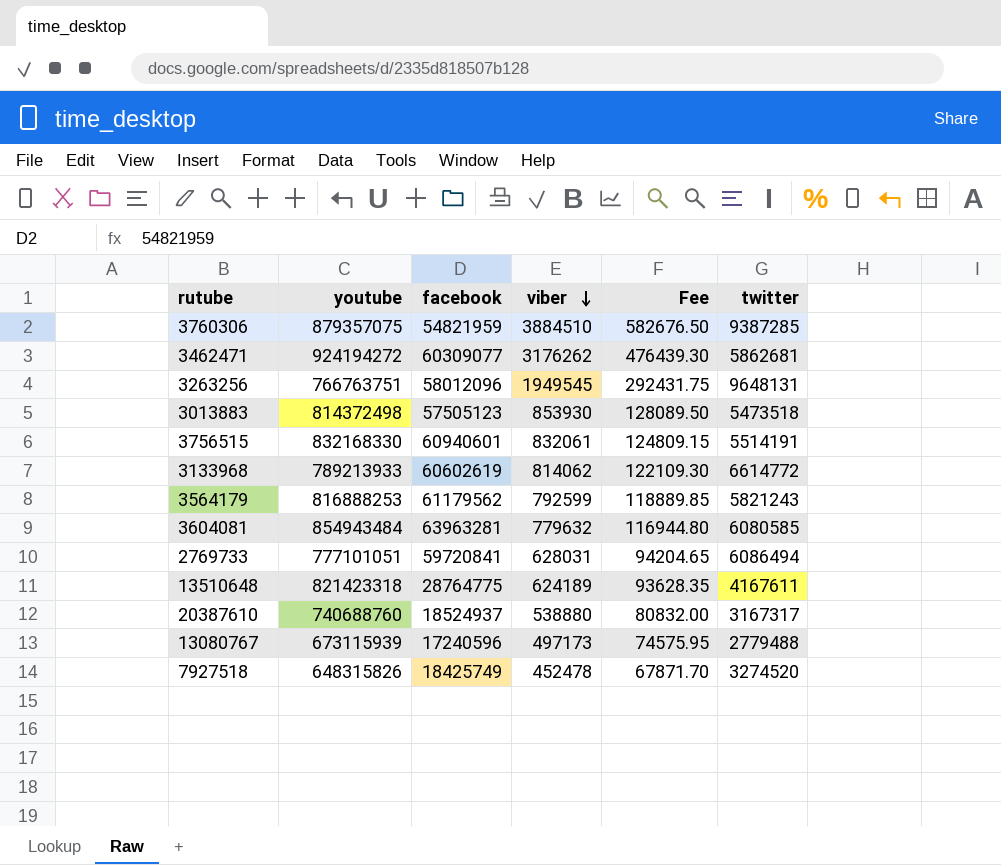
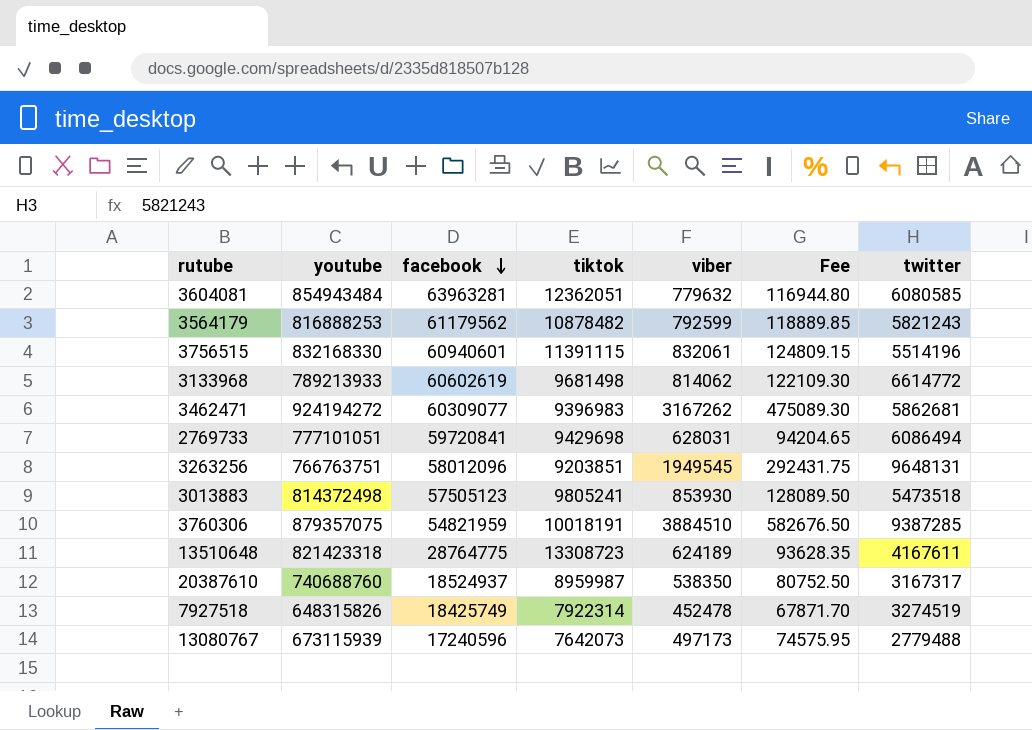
row order: viber descending -> facebook descending
column tiktok | position: none -> 4
3756515 | twitter: 5514191 -> 5514196
3462471 | viber: 3176262 -> 3167262
3462471 | Fee: 476439.30 -> 475089.30
20387610 | viber: 538880 -> 538350
20387610 | Fee: 80832.00 -> 80752.50
7927518 | twitter: 3274520 -> 3274519

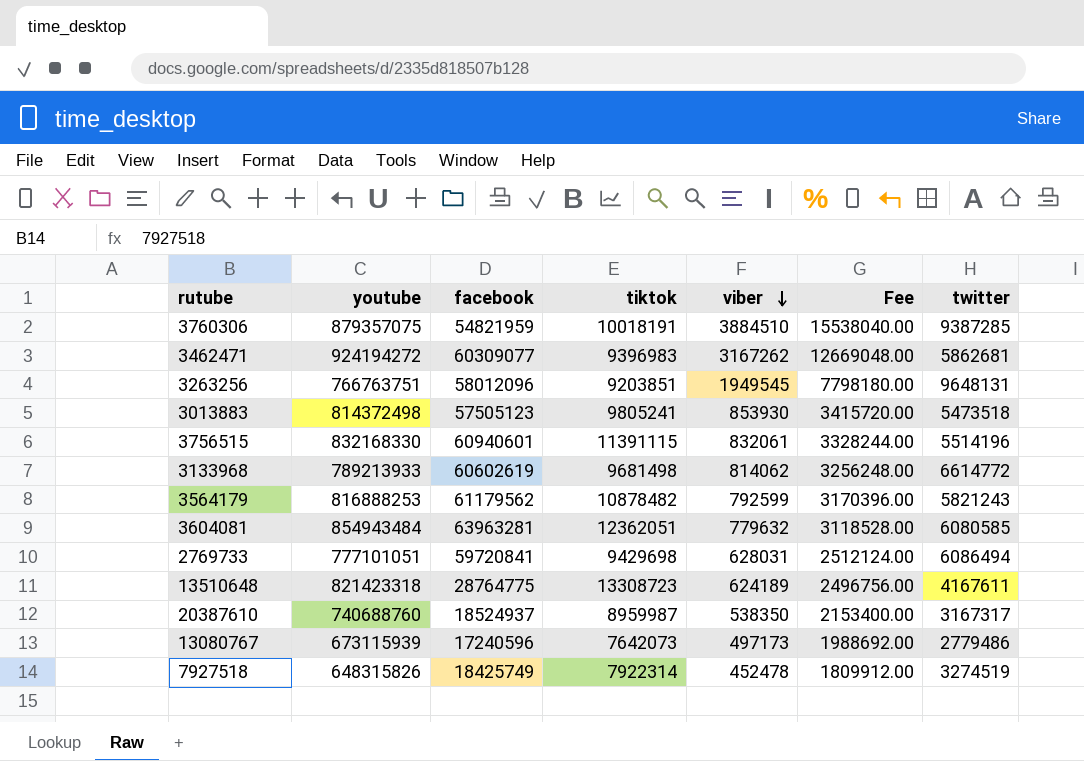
row order: facebook descending -> viber descending
column Fee | formula: [viber] * 0.15 -> [viber] * 4
13080767 | twitter: 2779488 -> 2779486

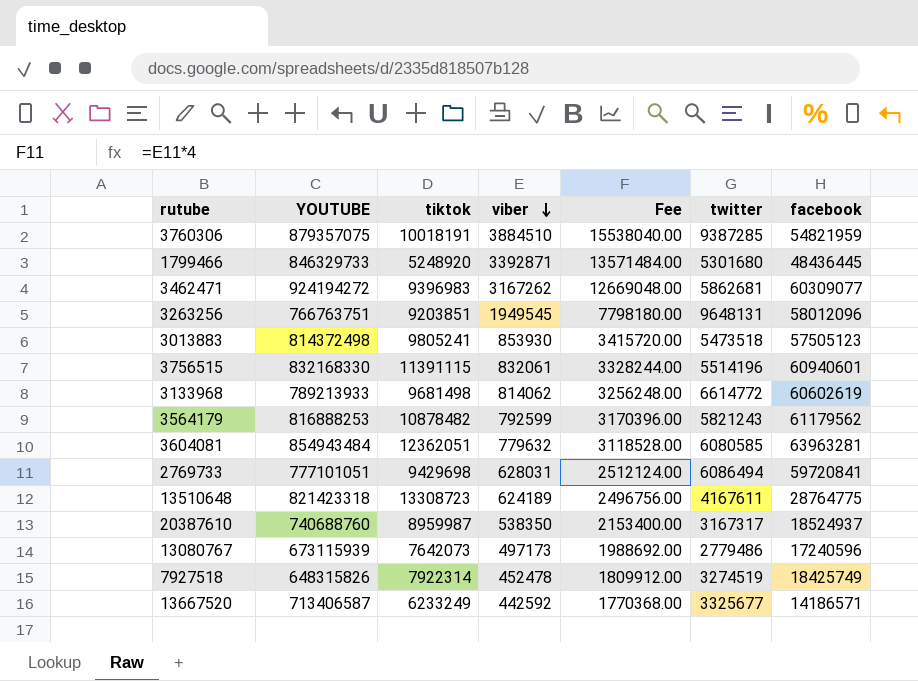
column name: youtube -> YOUTUBE
column facebook | position: 3 -> 7
row 1799466: none -> 846329733 | 5248920 | 3392871 | 13571484.00 | 5301680 | 48436445
row 13667520: none -> 713406587 | 6233249 | 442592 | 1770368.00 | 3325677 | 14186571

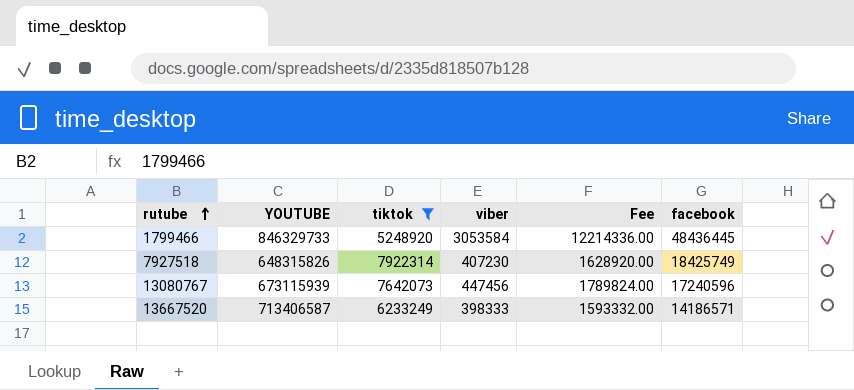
filter: none -> tiktok <= 7922314
row order: viber descending -> rutube ascending
column twitter | position: 6 -> none
1799466 | viber: 3392871 -> 3053584
1799466 | Fee: 13571484.00 -> 12214336.00
7927518 | viber: 452478 -> 407230
7927518 | Fee: 1809912.00 -> 1628920.00
13080767 | viber: 497173 -> 447456
13080767 | Fee: 1988692.00 -> 1789824.00
13667520 | viber: 442592 -> 398333
13667520 | Fee: 1770368.00 -> 1593332.00

